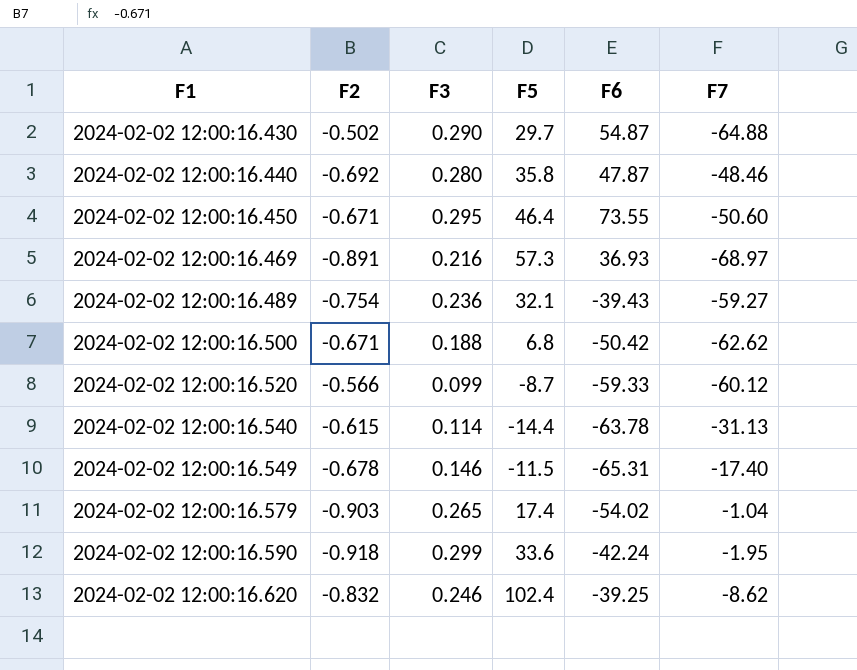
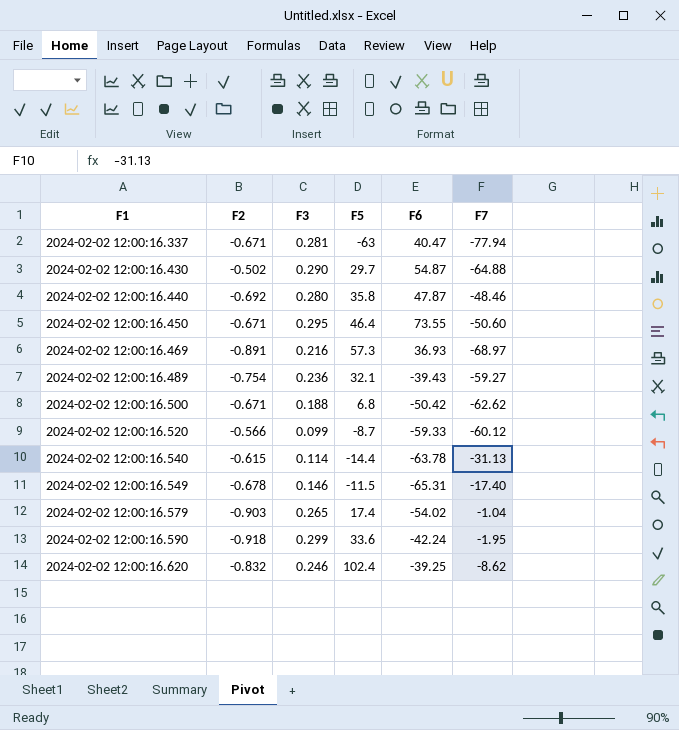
row 2024-02-02 12:00:16.337: none -> -0.671 | 0.281 | -63 | 40.47 | -77.94

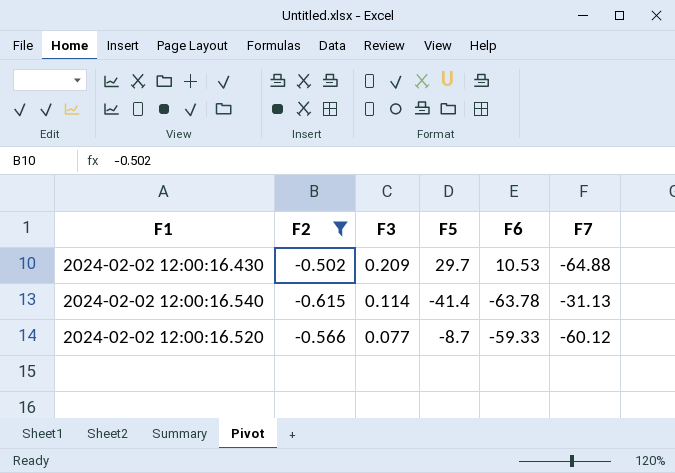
filter: none -> F2 >= -0.615
row order: F1 ascending -> F3 descending
2024-02-02 12:00:16.430 | F3: 0.290 -> 0.209
2024-02-02 12:00:16.430 | F6: 54.87 -> 10.53
2024-02-02 12:00:16.540 | F5: -14.4 -> -41.4
2024-02-02 12:00:16.520 | F3: 0.099 -> 0.077

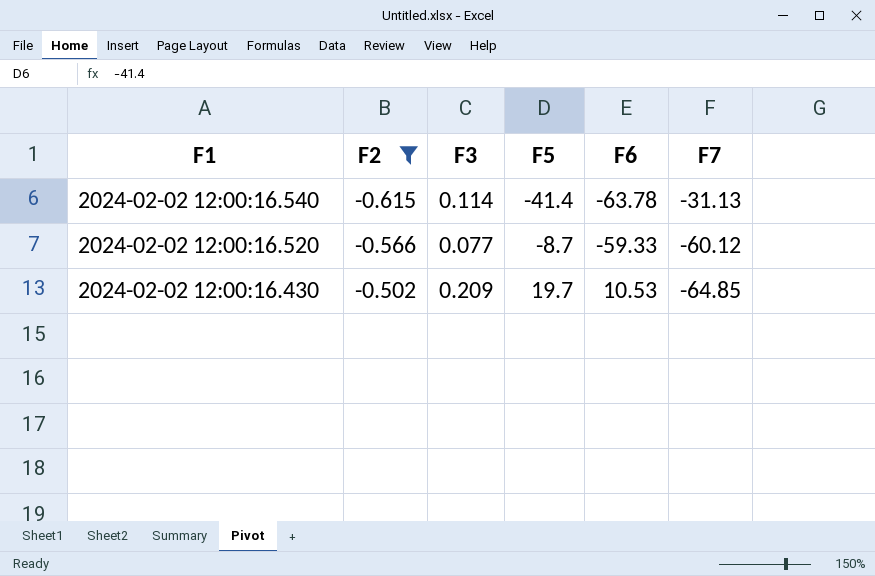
row order: F3 descending -> F1 descending
2024-02-02 12:00:16.430 | F5: 29.7 -> 19.7
2024-02-02 12:00:16.430 | F7: -64.88 -> -64.85

